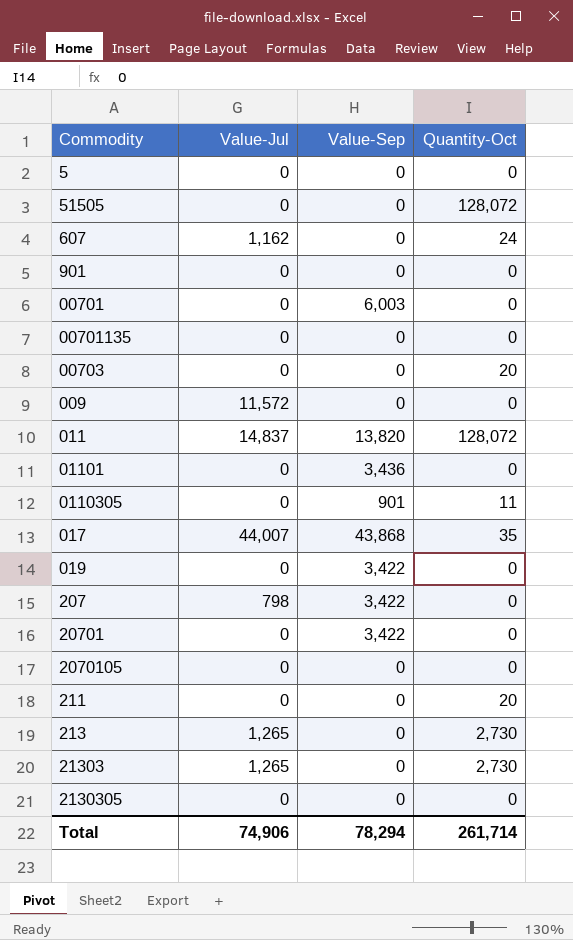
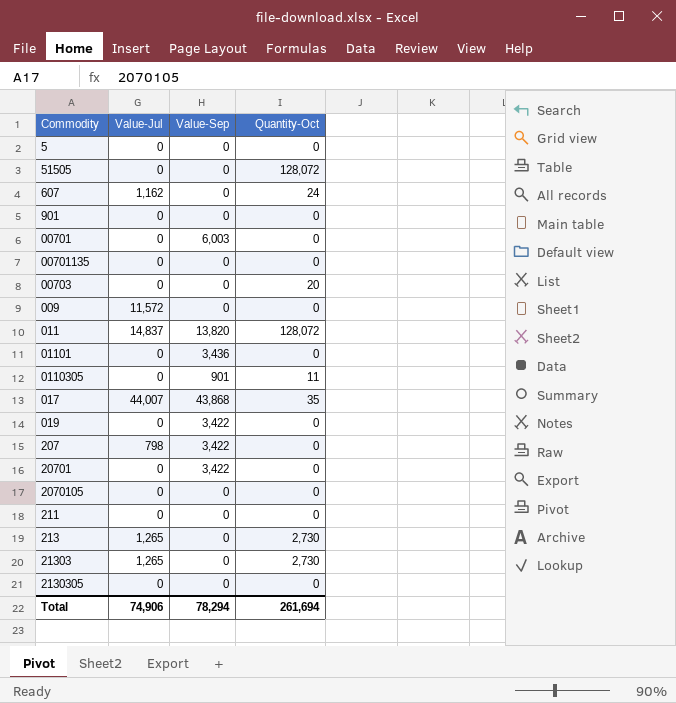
211 | Quantity-Oct: 20 -> 0
Total | Quantity-Oct: 261,714 -> 261,694

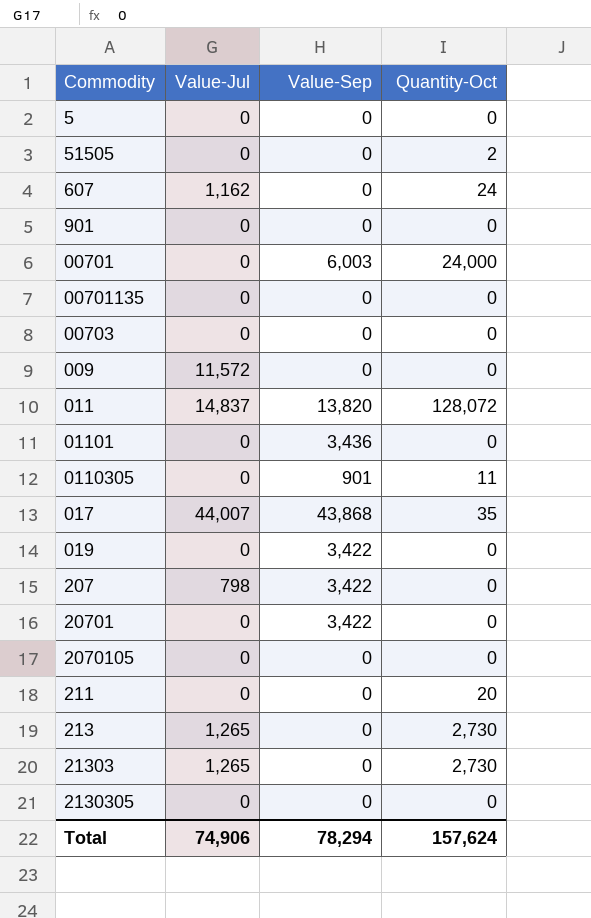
51505 | Quantity-Oct: 128,072 -> 2
00701 | Quantity-Oct: 0 -> 24,000
00703 | Quantity-Oct: 20 -> 0
211 | Quantity-Oct: 0 -> 20
Total | Quantity-Oct: 261,694 -> 157,624

